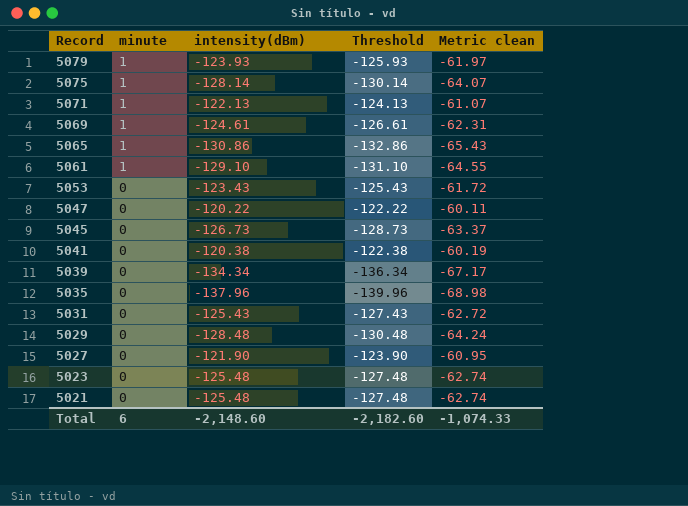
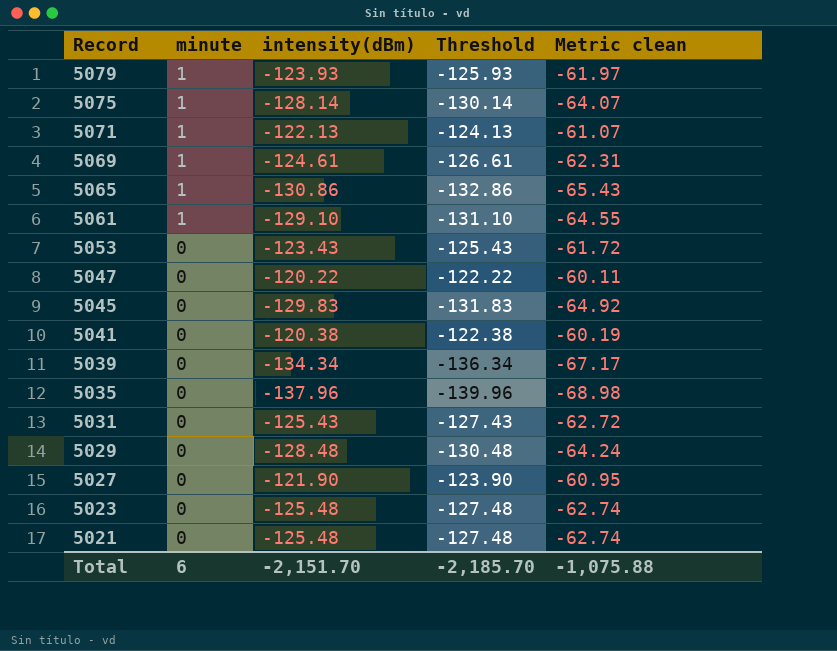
5045 | intensity(dBm): -126.73 -> -129.83
5045 | Threshold: -128.73 -> -131.83
5045 | Metric clean: -63.37 -> -64.92
Total | intensity(dBm): -2,148.60 -> -2,151.70
Total | Threshold: -2,182.60 -> -2,185.70
Total | Metric clean: -1,074.33 -> -1,075.88

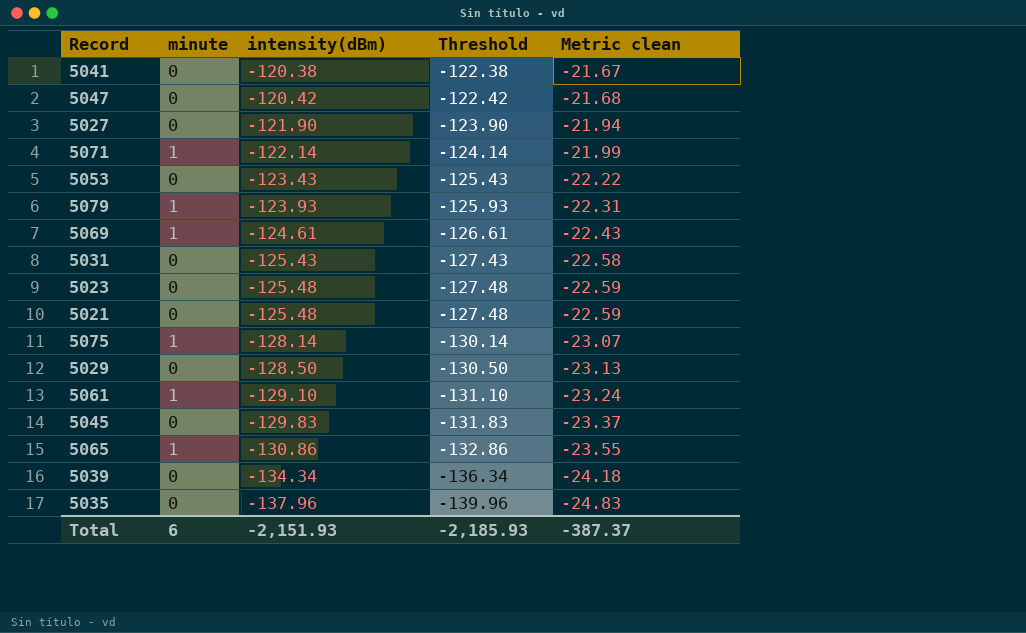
row order: Record descending -> intensity(dBm) descending
column Metric clean | formula: [intensity(dBm)] * 0.5 -> [intensity(dBm)] * 0.18
5047 | intensity(dBm): -120.22 -> -120.42
5047 | Threshold: -122.22 -> -122.42
5071 | intensity(dBm): -122.13 -> -122.14
5071 | Threshold: -124.13 -> -124.14
5029 | intensity(dBm): -128.48 -> -128.50
5029 | Threshold: -130.48 -> -130.50
Total | intensity(dBm): -2,151.70 -> -2,151.93
Total | Threshold: -2,185.70 -> -2,185.93
Total | Metric clean: -1,075.88 -> -387.37

